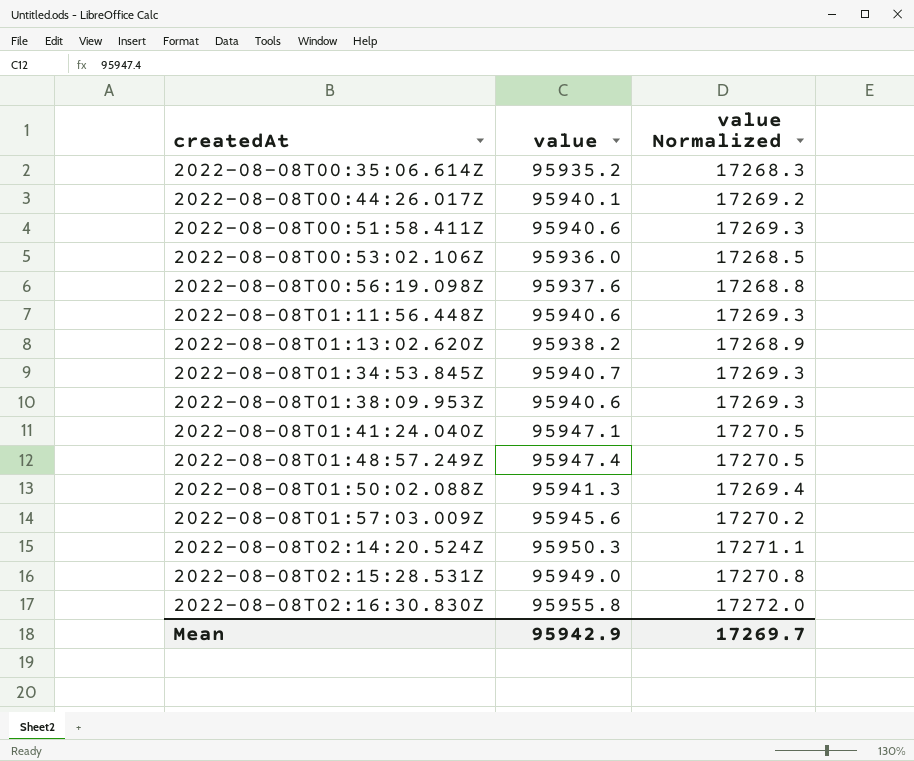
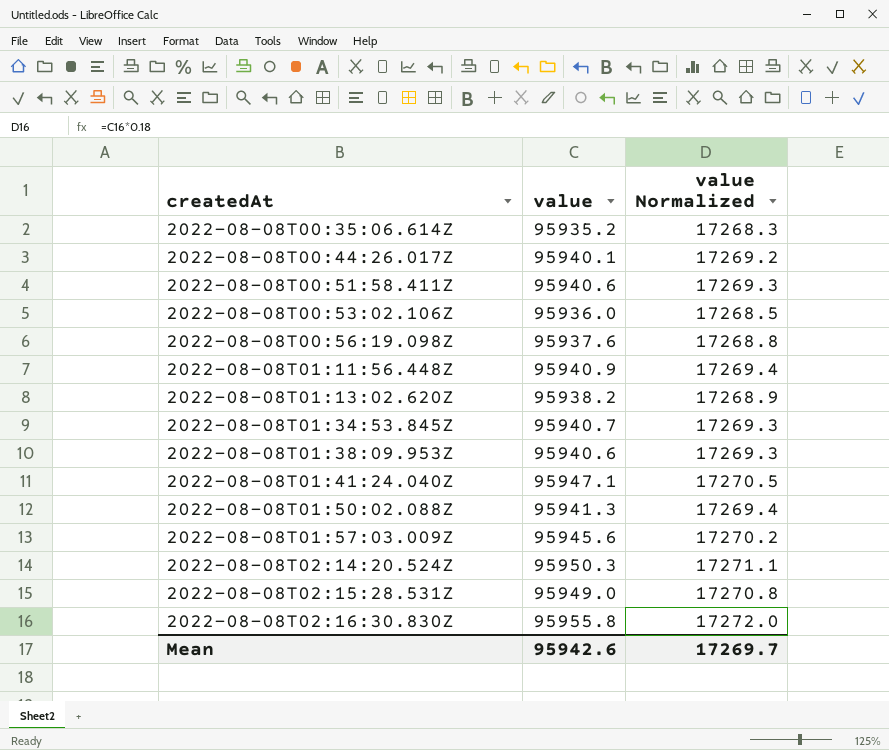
row 2022-08-08T01:48:57.249Z: 95947.4 | 17270.5 -> none
2022-08-08T01:11:56.448Z | value: 95940.6 -> 95940.9
2022-08-08T01:11:56.448Z | value Normalized: 17269.3 -> 17269.4
Mean | value: 95942.9 -> 95942.6

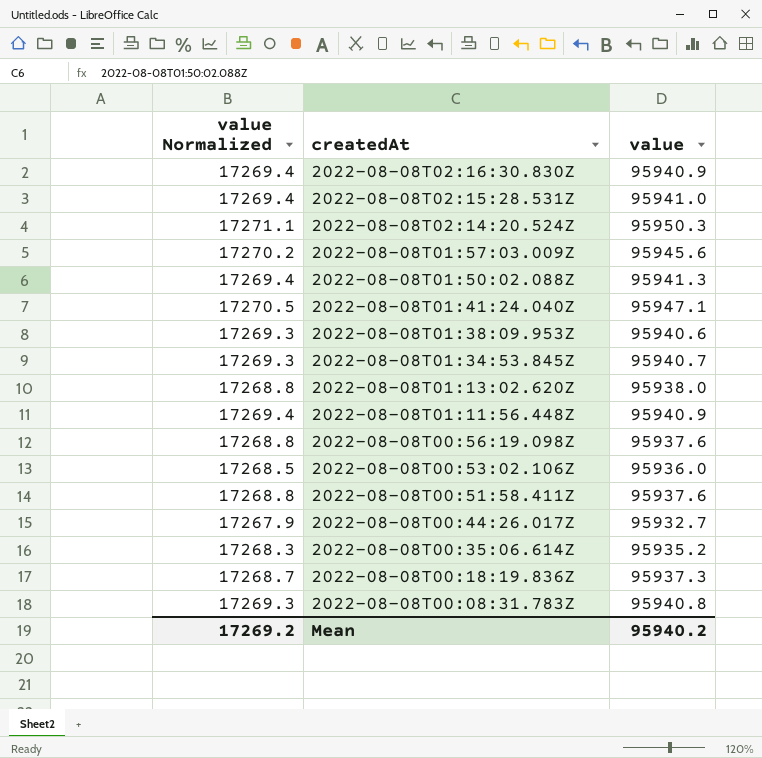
row order: createdAt ascending -> createdAt descending
column value Normalized | position: 3 -> 1
2022-08-08T02:16:30.830Z | value Normalized: 17272.0 -> 17269.4
2022-08-08T02:16:30.830Z | value: 95955.8 -> 95940.9
2022-08-08T02:15:28.531Z | value Normalized: 17270.8 -> 17269.4
2022-08-08T02:15:28.531Z | value: 95949.0 -> 95941.0
2022-08-08T01:13:02.620Z | value Normalized: 17268.9 -> 17268.8
2022-08-08T01:13:02.620Z | value: 95938.2 -> 95938.0
2022-08-08T00:51:58.411Z | value Normalized: 17269.3 -> 17268.8
2022-08-08T00:51:58.411Z | value: 95940.6 -> 95937.6
2022-08-08T00:44:26.017Z | value Normalized: 17269.2 -> 17267.9
2022-08-08T00:44:26.017Z | value: 95940.1 -> 95932.7
row 2022-08-08T00:18:19.836Z: none -> 17268.7 | 95937.3
row 2022-08-08T00:08:31.783Z: none -> 17269.3 | 95940.8
Mean | value Normalized: 17269.7 -> 17269.2
Mean | value: 95942.6 -> 95940.2

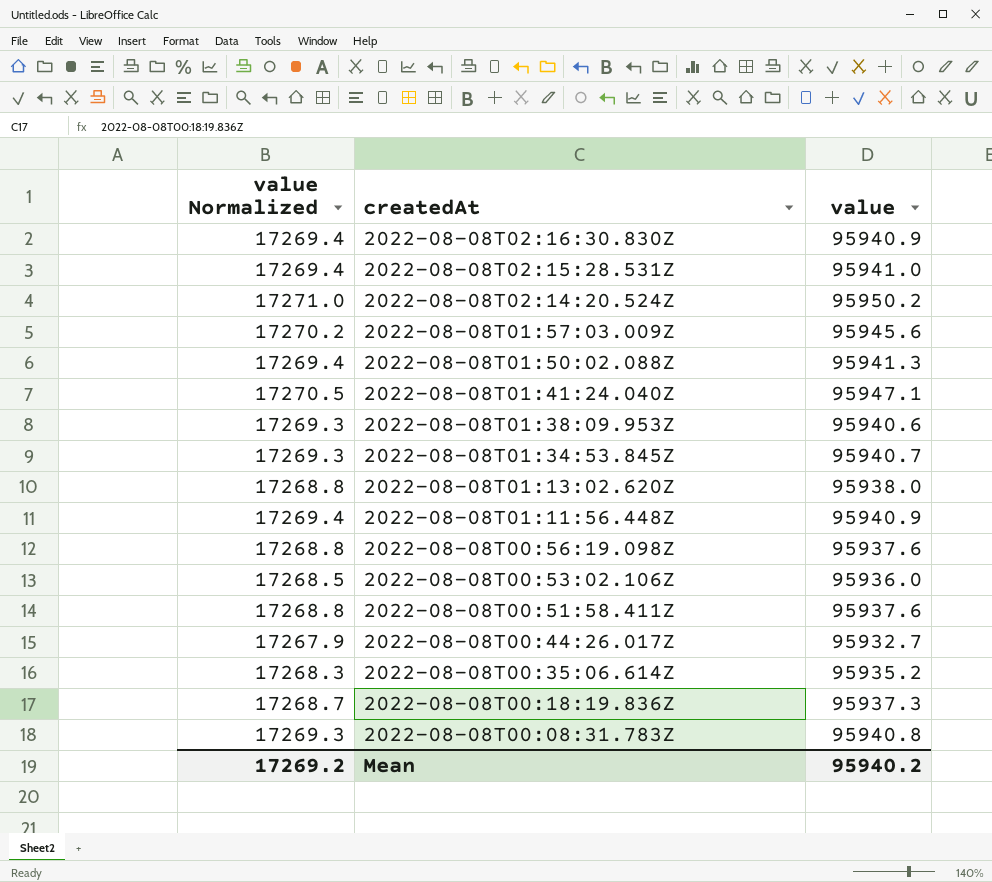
2022-08-08T02:14:20.524Z | value Normalized: 17271.1 -> 17271.0
2022-08-08T02:14:20.524Z | value: 95950.3 -> 95950.2

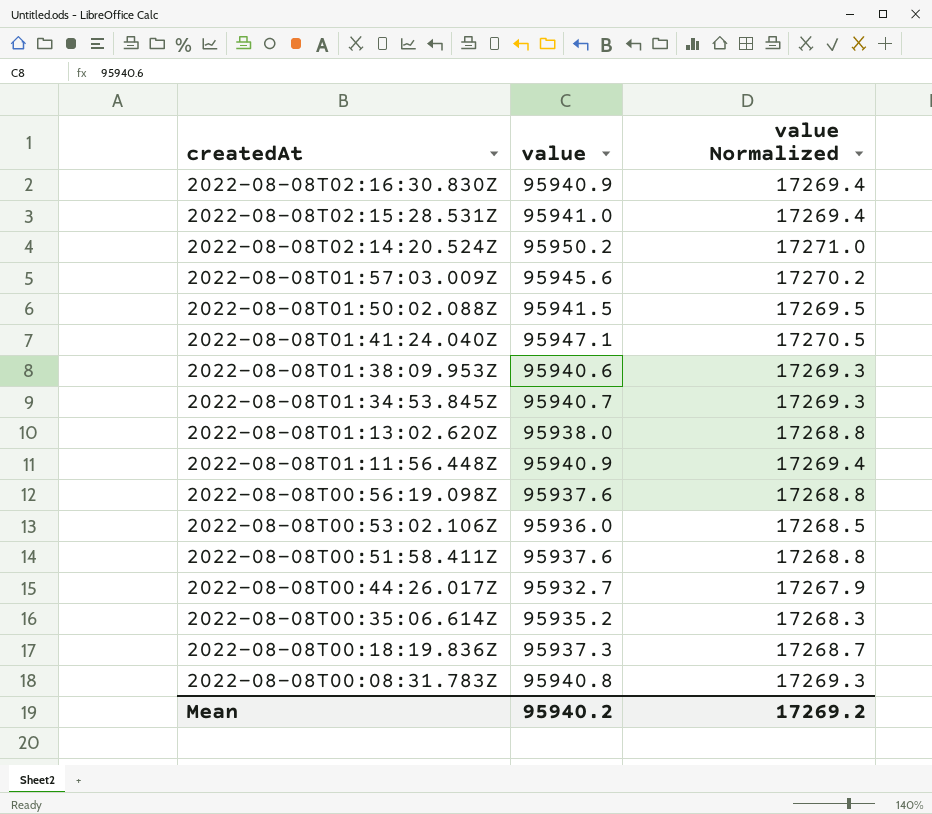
column value Normalized | position: 1 -> 3
2022-08-08T01:50:02.088Z | value: 95941.3 -> 95941.5
2022-08-08T01:50:02.088Z | value Normalized: 17269.4 -> 17269.5

